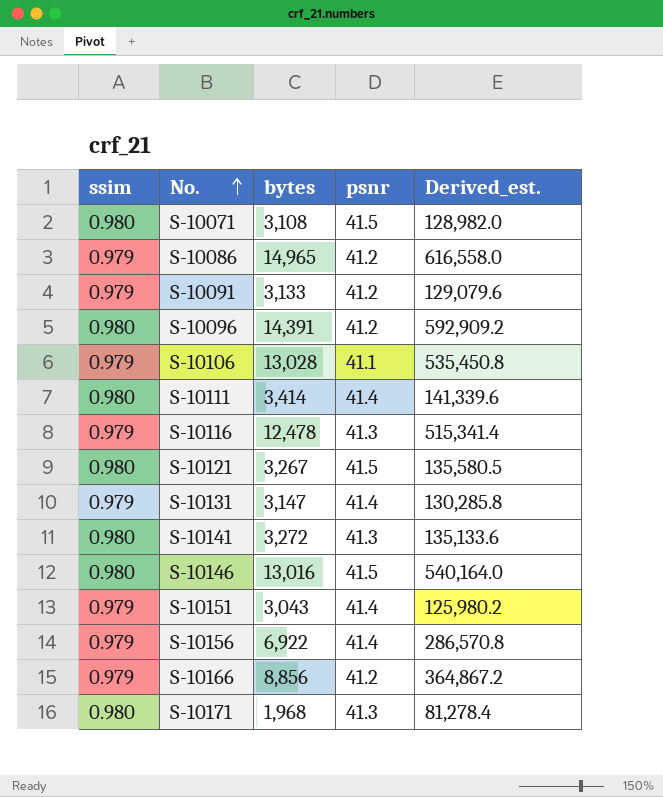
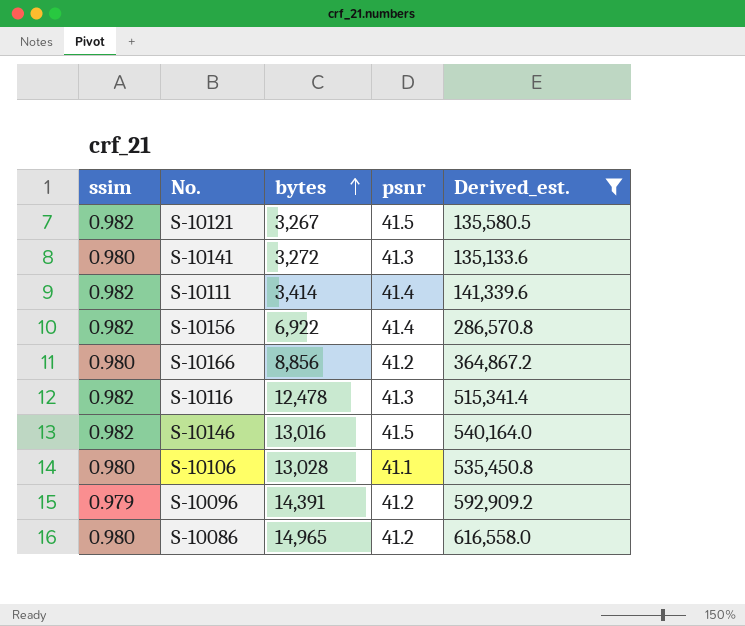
filter: none -> Derived_est. >= 135,133.6
row order: No. ascending -> bytes ascending
S-10121 | ssim: 0.980 -> 0.982
S-10111 | ssim: 0.980 -> 0.982
S-10156 | ssim: 0.979 -> 0.982
S-10166 | ssim: 0.979 -> 0.980
S-10116 | ssim: 0.979 -> 0.982
S-10146 | ssim: 0.980 -> 0.982
S-10106 | ssim: 0.979 -> 0.980
S-10096 | ssim: 0.980 -> 0.979
S-10086 | ssim: 0.979 -> 0.980

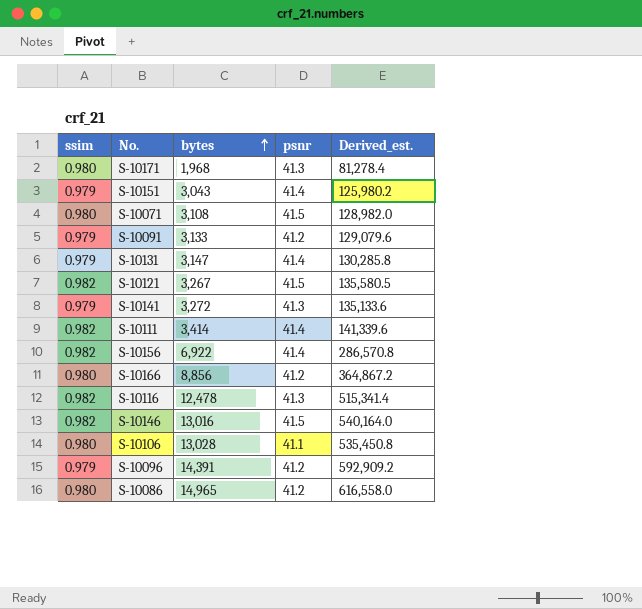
filter: Derived_est. >= 135,133.6 -> none
S-10141 | ssim: 0.980 -> 0.979

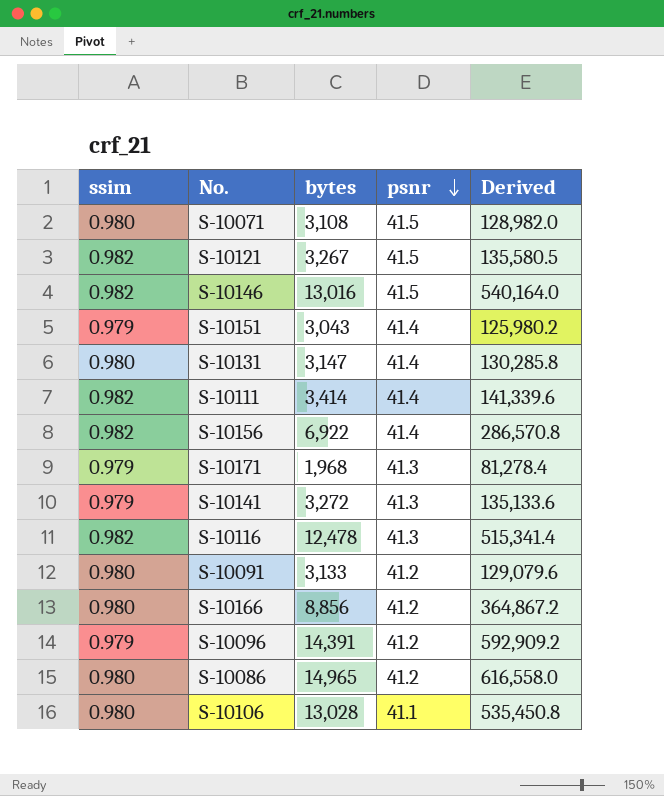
row order: bytes ascending -> psnr descending
column name: Derived_est. -> Derived
S-10131 | ssim: 0.979 -> 0.980
S-10171 | ssim: 0.980 -> 0.979
S-10091 | ssim: 0.979 -> 0.980

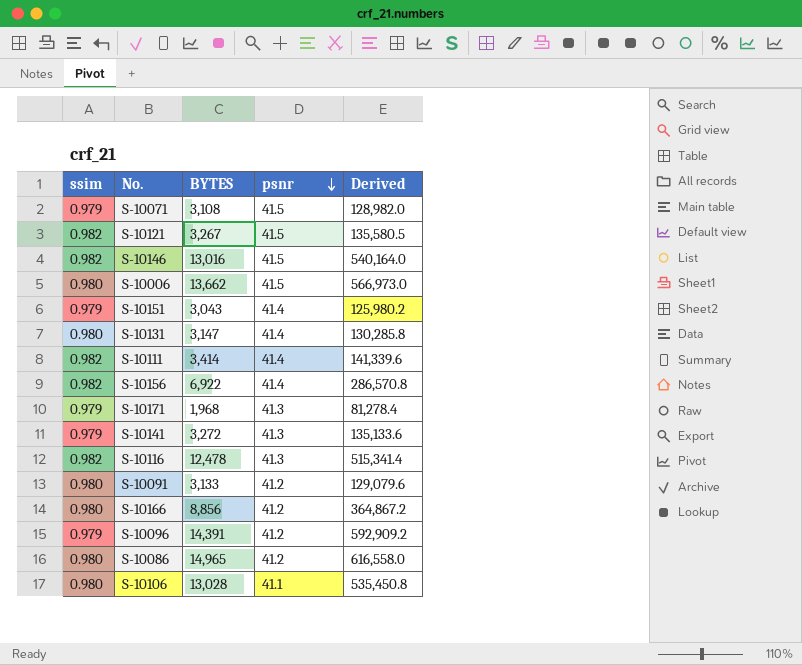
column name: bytes -> BYTES
S-10071 | ssim: 0.980 -> 0.979
row S-10006: none -> 0.980 | 13,662 | 41.5 | 566,973.0

